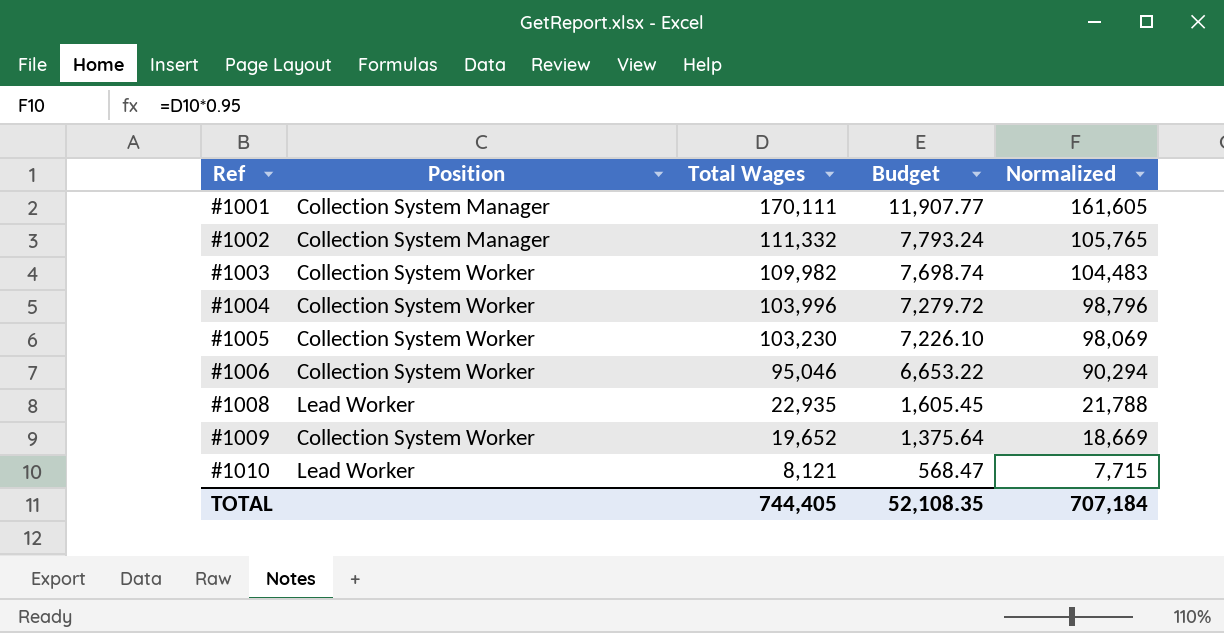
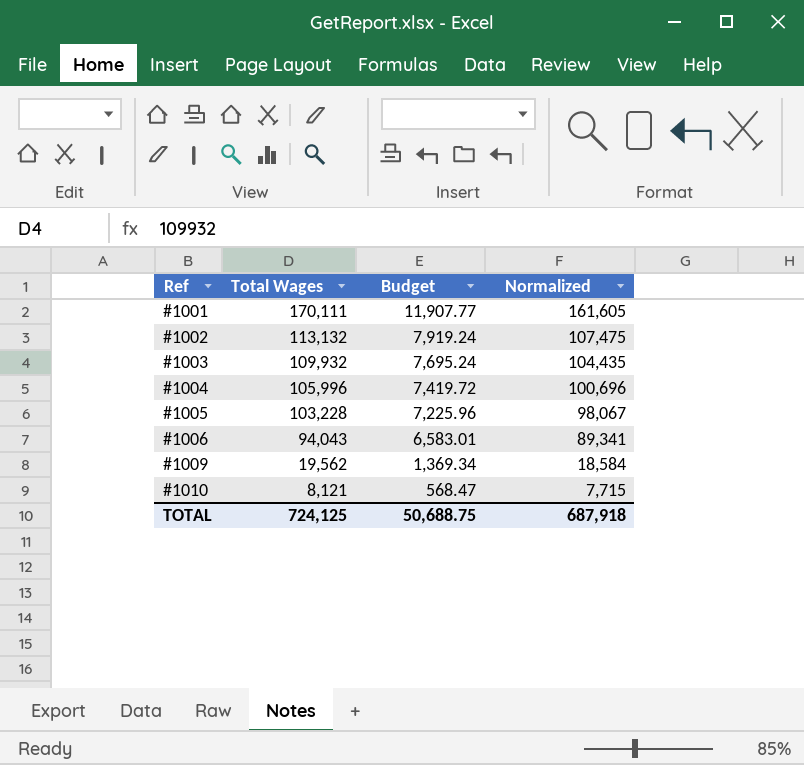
column Position | position: 2 -> none
row #1008: Lead Worker | 22,935 | 1,605.45 | 21,788 -> none
#1002 | Total Wages: 111,332 -> 113,132
#1002 | Budget: 7,793.24 -> 7,919.24
#1002 | Normalized: 105,765 -> 107,475
#1003 | Total Wages: 109,982 -> 109,932
#1003 | Budget: 7,698.74 -> 7,695.24
#1003 | Normalized: 104,483 -> 104,435
#1004 | Total Wages: 103,996 -> 105,996
#1004 | Budget: 7,279.72 -> 7,419.72
#1004 | Normalized: 98,796 -> 100,696
#1005 | Total Wages: 103,230 -> 103,228
#1005 | Budget: 7,226.10 -> 7,225.96
#1005 | Normalized: 98,069 -> 98,067
#1006 | Total Wages: 95,046 -> 94,043
#1006 | Budget: 6,653.22 -> 6,583.01
#1006 | Normalized: 90,294 -> 89,341
#1009 | Total Wages: 19,652 -> 19,562
#1009 | Budget: 1,375.64 -> 1,369.34
#1009 | Normalized: 18,669 -> 18,584
TOTAL | Total Wages: 744,405 -> 724,125
TOTAL | Budget: 52,108.35 -> 50,688.75
TOTAL | Normalized: 707,184 -> 687,918

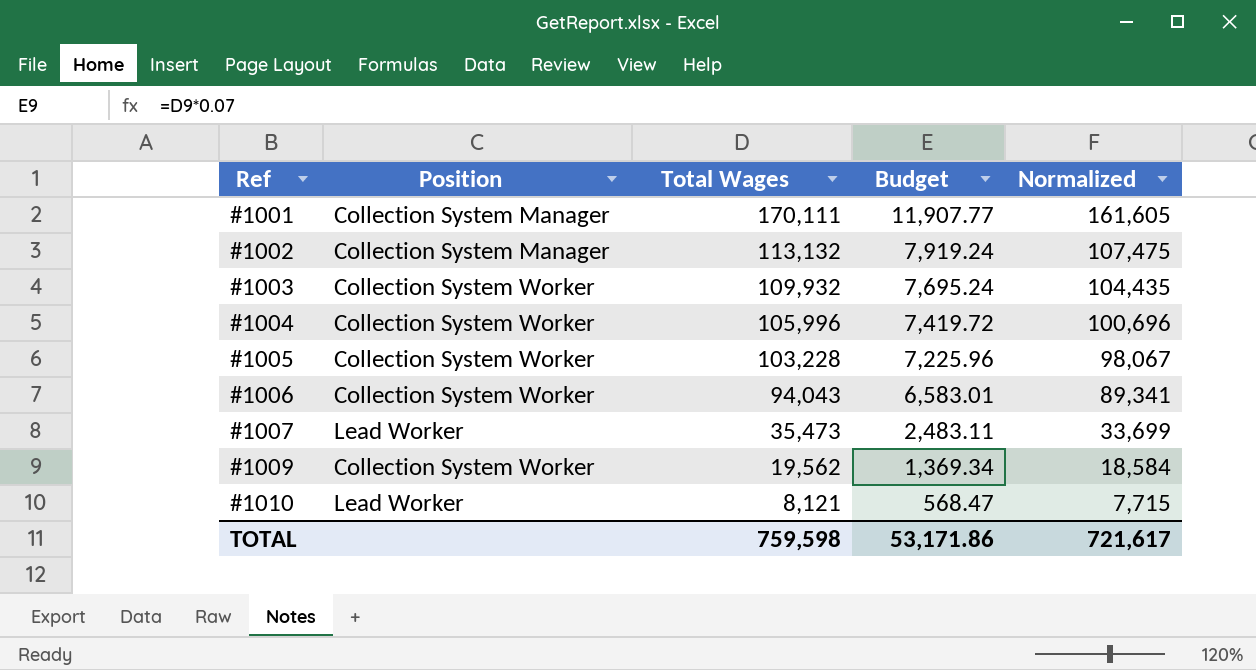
column Position | position: none -> 2
row #1007: none -> Lead Worker | 35,473 | 2,483.11 | 33,699
TOTAL | Total Wages: 724,125 -> 759,598
TOTAL | Budget: 50,688.75 -> 53,171.86
TOTAL | Normalized: 687,918 -> 721,617

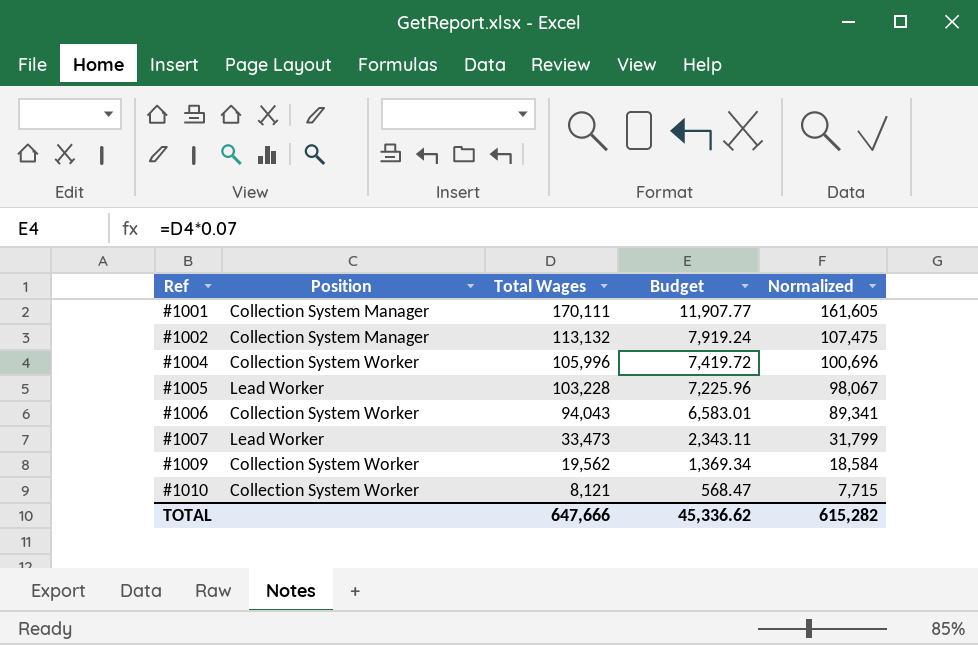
row #1003: Collection System Worker | 109,932 | 7,695.24 | 104,435 -> none
#1005 | Position: Collection System Worker -> Lead Worker
#1007 | Total Wages: 35,473 -> 33,473
#1007 | Budget: 2,483.11 -> 2,343.11
#1007 | Normalized: 33,699 -> 31,799
#1010 | Position: Lead Worker -> Collection System Worker
TOTAL | Total Wages: 759,598 -> 647,666
TOTAL | Budget: 53,171.86 -> 45,336.62
TOTAL | Normalized: 721,617 -> 615,282

